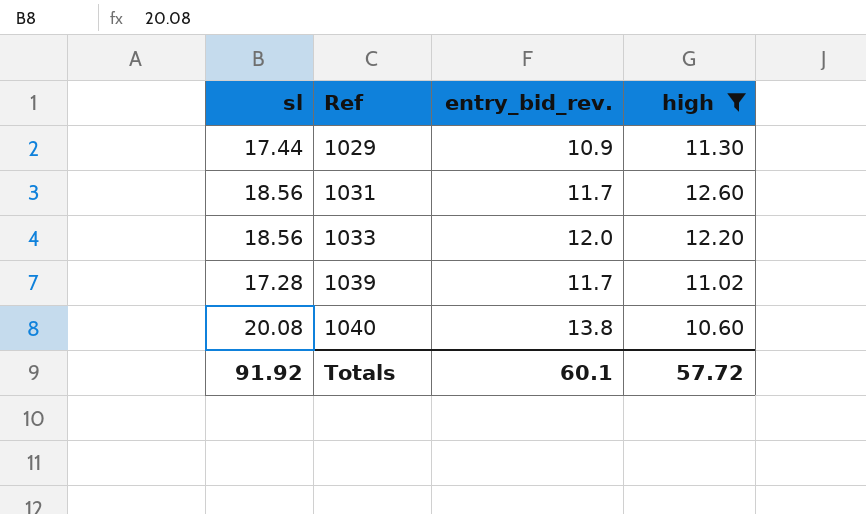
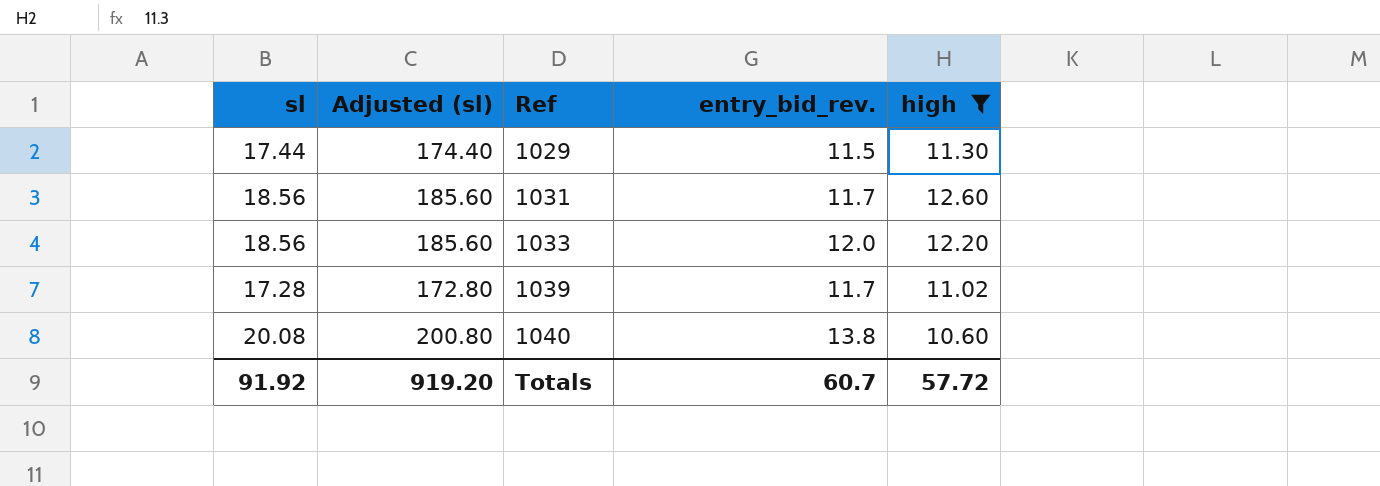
column Adjusted (sl) | formula: none -> [sl] * 10
1029 | entry_bid_rev.: 10.9 -> 11.5
Totals | entry_bid_rev.: 60.1 -> 60.7

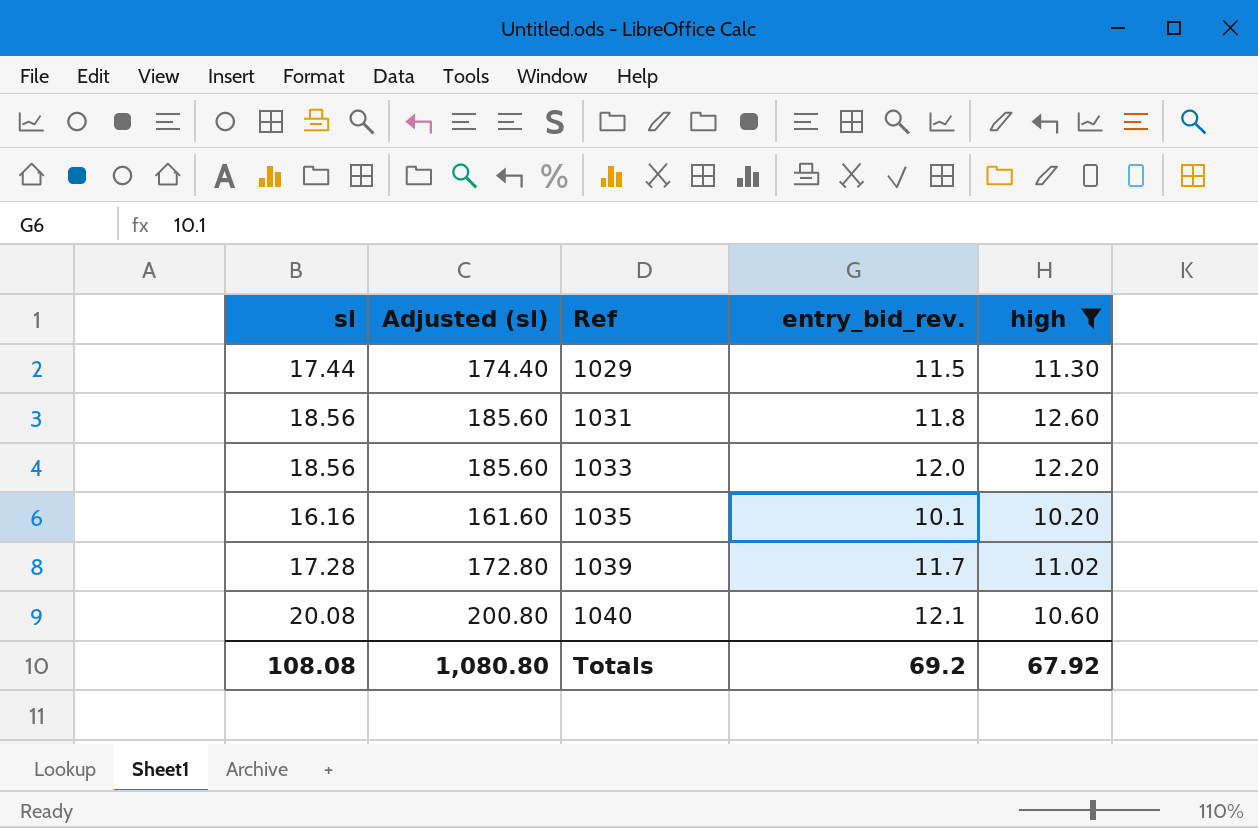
1031 | entry_bid_rev.: 11.7 -> 11.8
row 1035: none -> 16.16 | 161.60 | 10.1 | 10.20
1040 | entry_bid_rev.: 13.8 -> 12.1
Totals | sl: 91.92 -> 108.08
Totals | Adjusted (sl): 919.20 -> 1,080.80
Totals | entry_bid_rev.: 60.7 -> 69.2
Totals | high: 57.72 -> 67.92

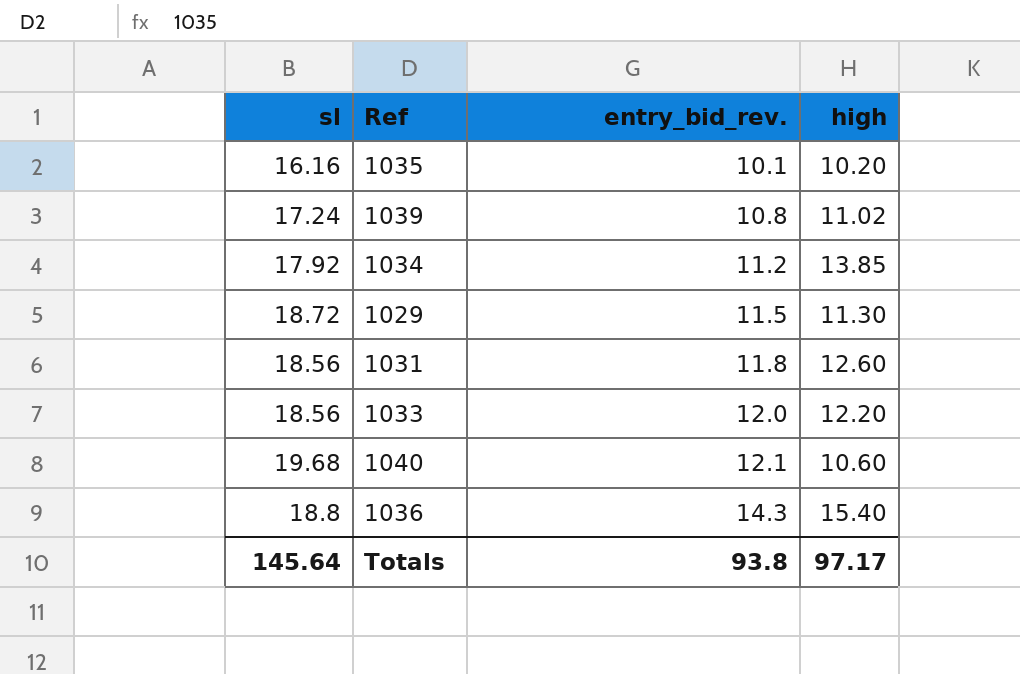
filter: high <= 12.60 -> none
row order: Ref ascending -> entry_bid_rev. ascending
column Adjusted (sl) | formula: [sl] * 10 -> none
1039 | sl: 17.28 -> 17.24
1039 | entry_bid_rev.: 11.7 -> 10.8
1029 | sl: 17.44 -> 18.72
1040 | sl: 20.08 -> 19.68
Totals | sl: 108.08 -> 145.64
Totals | entry_bid_rev.: 69.2 -> 93.8
Totals | high: 67.92 -> 97.17

